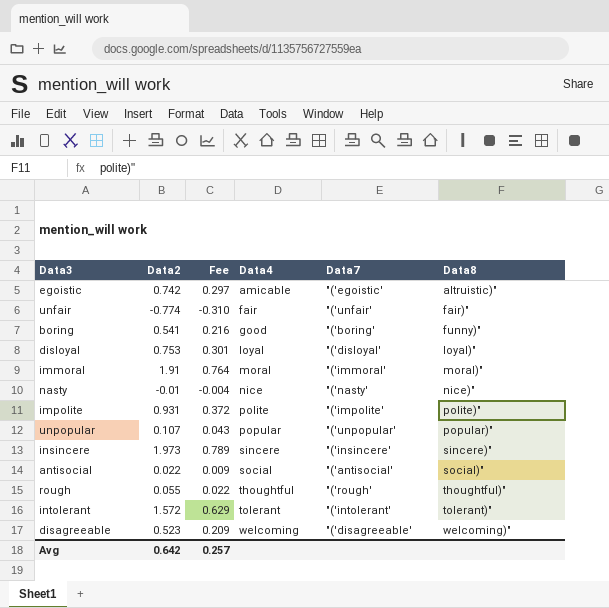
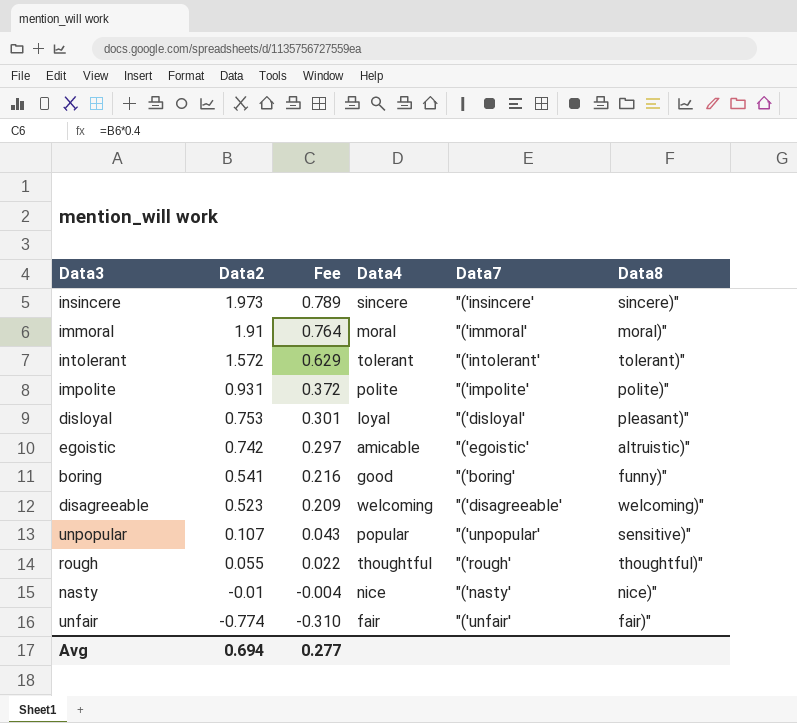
row order: Data4 ascending -> Data2 descending
row antisocial: 0.022 | 0.009 | social | "('antisocial' | social)" -> none
disloyal | Data8: loyal)" -> pleasant)"
unpopular | Data8: popular)" -> sensitive)"
Avg | Data2: 0.642 -> 0.694
Avg | Fee: 0.257 -> 0.277

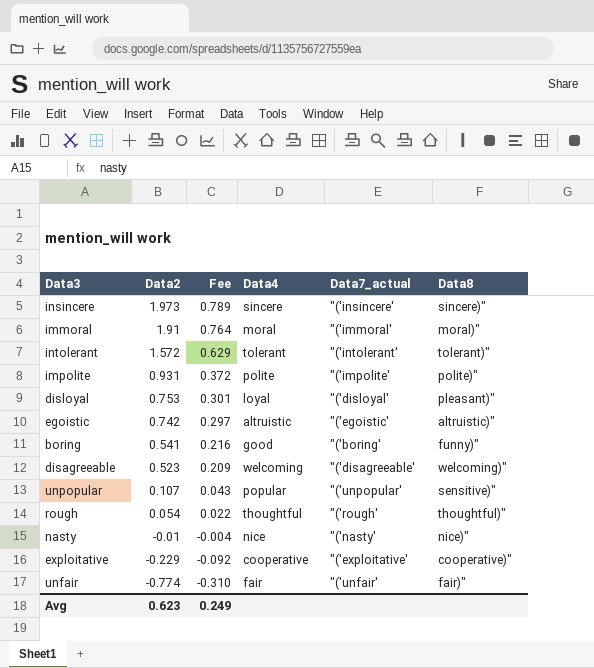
column name: Data7 -> Data7_actual
egoistic | Data4: amicable -> altruistic
rough | Data2: 0.055 -> 0.054
row exploitative: none -> -0.229 | -0.092 | cooperative | "('exploitative' | cooperative)"
Avg | Data2: 0.694 -> 0.623
Avg | Fee: 0.277 -> 0.249

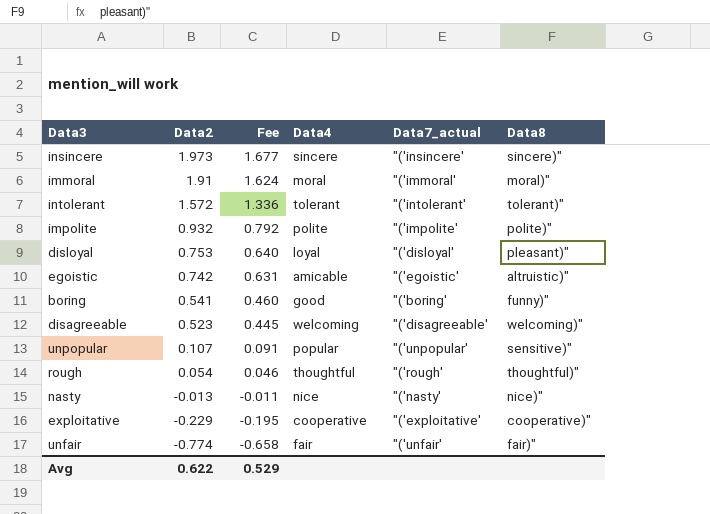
column Fee | formula: [Data2] * 0.4 -> [Data2] * 0.85
impolite | Data2: 0.931 -> 0.932
egoistic | Data4: altruistic -> amicable
nasty | Data2: -0.01 -> -0.013
Avg | Data2: 0.623 -> 0.622
Avg | Fee: 0.249 -> 0.529

